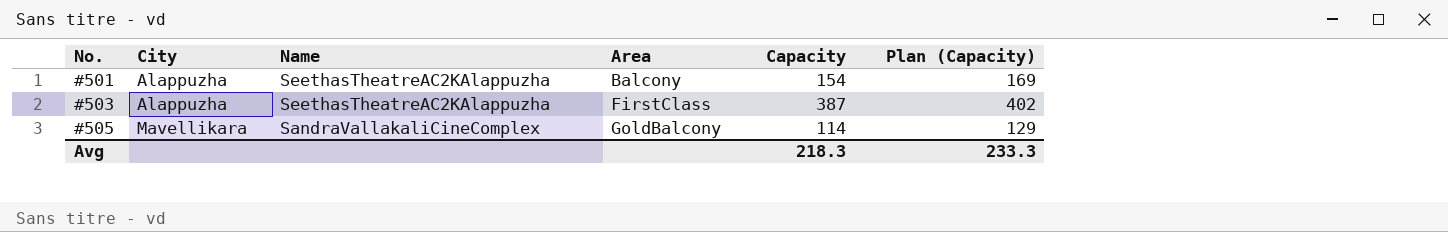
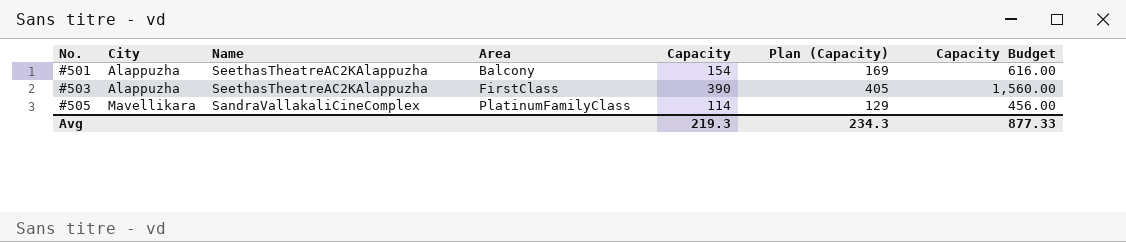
column Capacity Budget | formula: none -> [Capacity] * 4
#503 | Capacity: 387 -> 390
#503 | Plan (Capacity): 402 -> 405
#505 | Area: GoldBalcony -> PlatinumFamilyClass
Avg | Capacity: 218.3 -> 219.3
Avg | Plan (Capacity): 233.3 -> 234.3

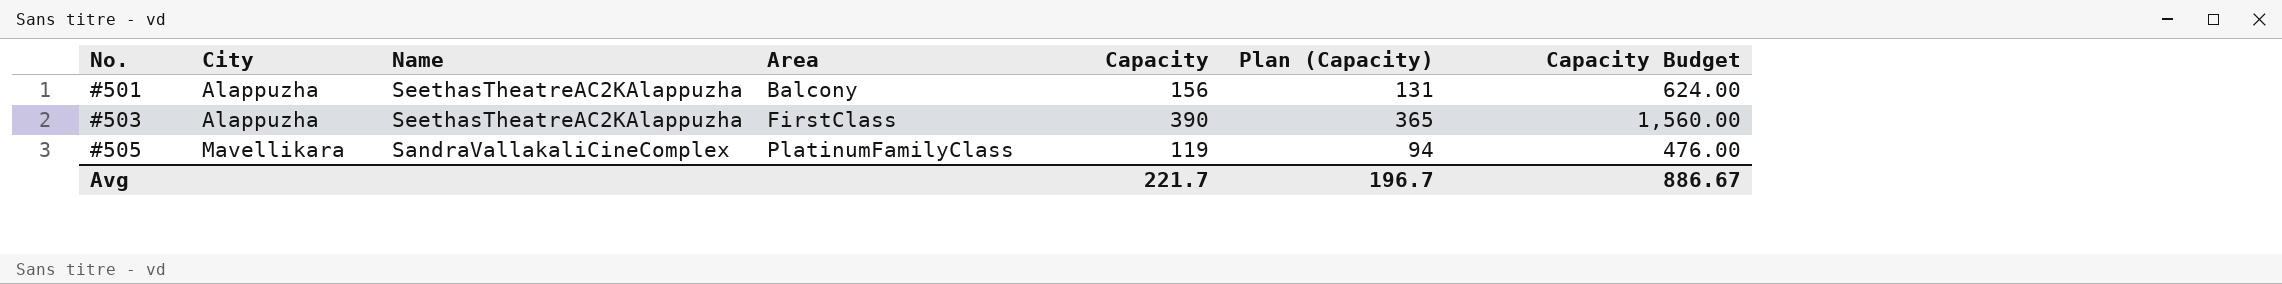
column Plan (Capacity) | formula: [Capacity] + 15 -> [Capacity] - 25
#501 | Capacity: 154 -> 156
#501 | Capacity Budget: 616.00 -> 624.00
#505 | Capacity: 114 -> 119
#505 | Capacity Budget: 456.00 -> 476.00
Avg | Capacity: 219.3 -> 221.7
Avg | Plan (Capacity): 234.3 -> 196.7
Avg | Capacity Budget: 877.33 -> 886.67

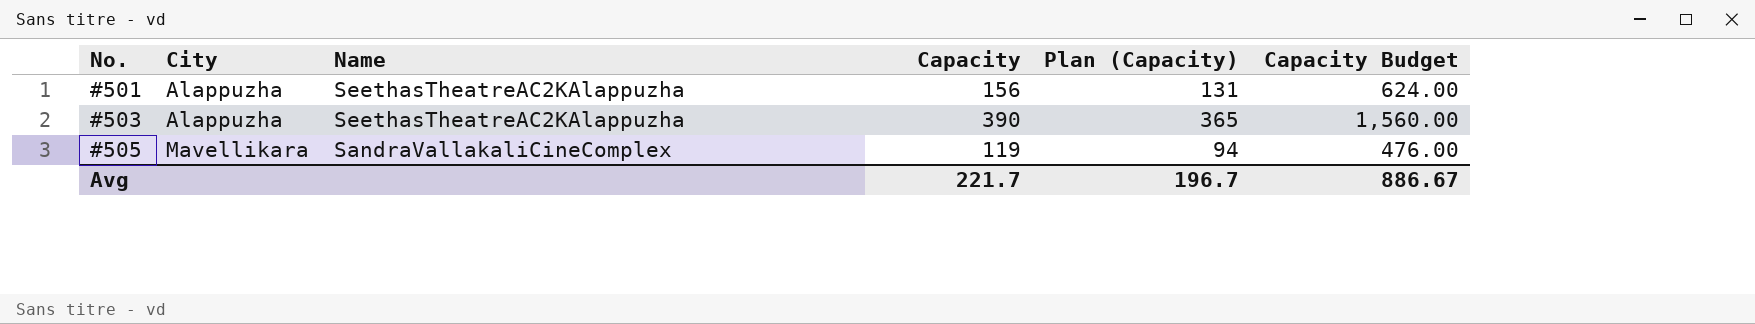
column Area | position: 4 -> none

